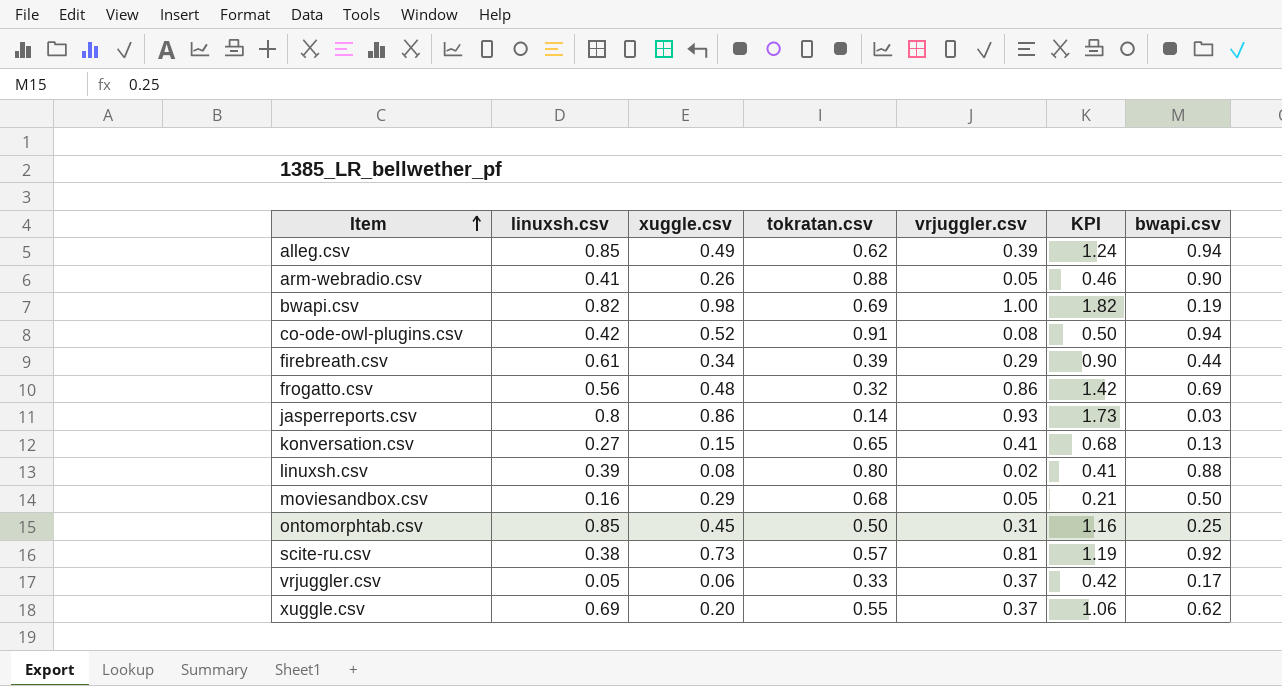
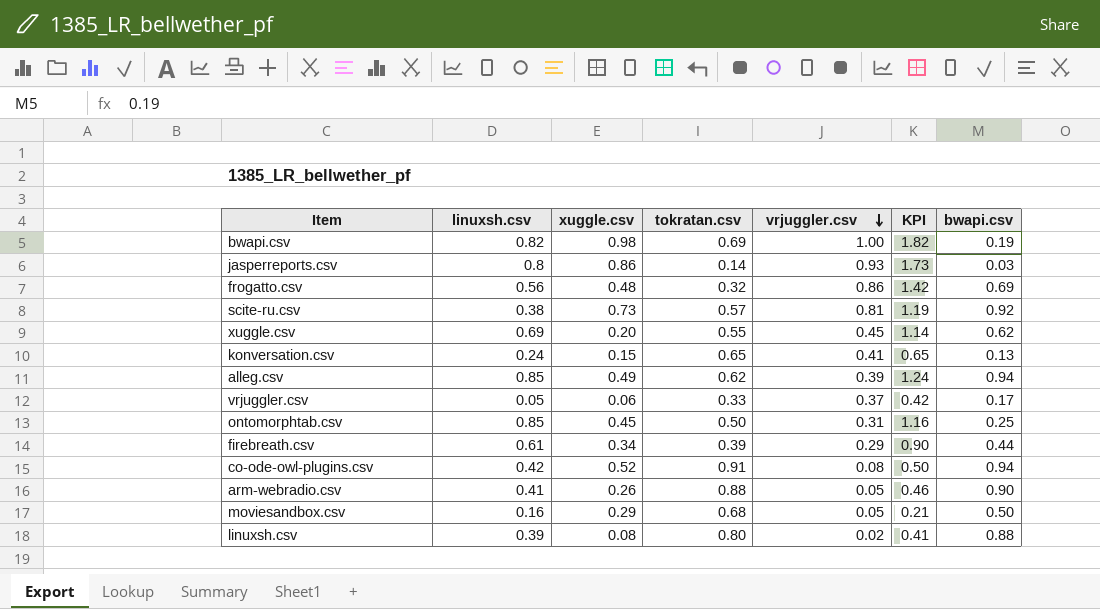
row order: Item ascending -> vrjuggler.csv descending
xuggle.csv | vrjuggler.csv: 0.37 -> 0.45
xuggle.csv | KPI: 1.06 -> 1.14
konversation.csv | linuxsh.csv: 0.27 -> 0.24
konversation.csv | KPI: 0.68 -> 0.65

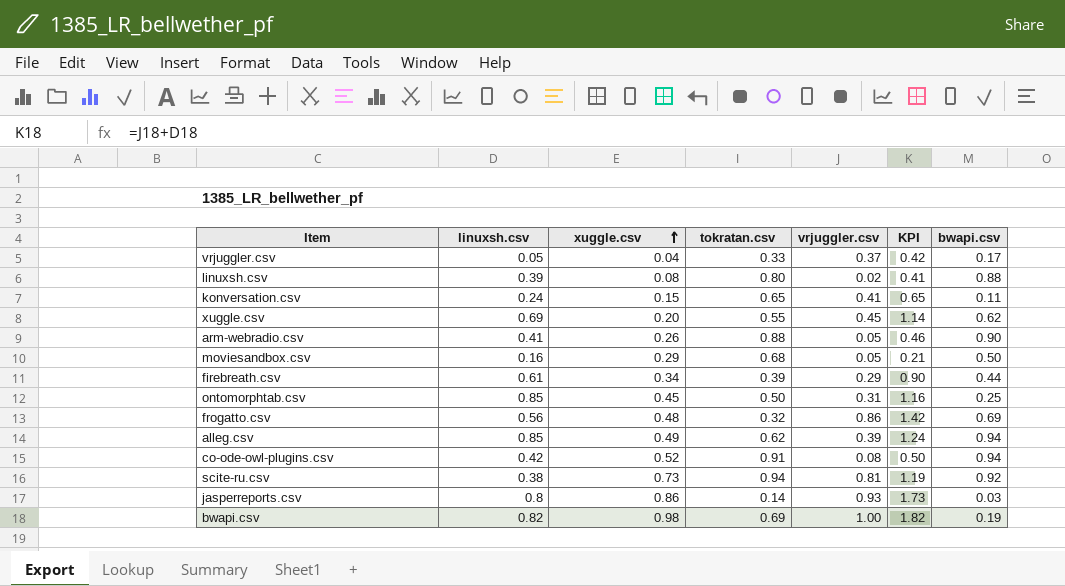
row order: vrjuggler.csv descending -> xuggle.csv ascending
vrjuggler.csv | xuggle.csv: 0.06 -> 0.04
konversation.csv | bwapi.csv: 0.13 -> 0.11
scite-ru.csv | tokratan.csv: 0.57 -> 0.94

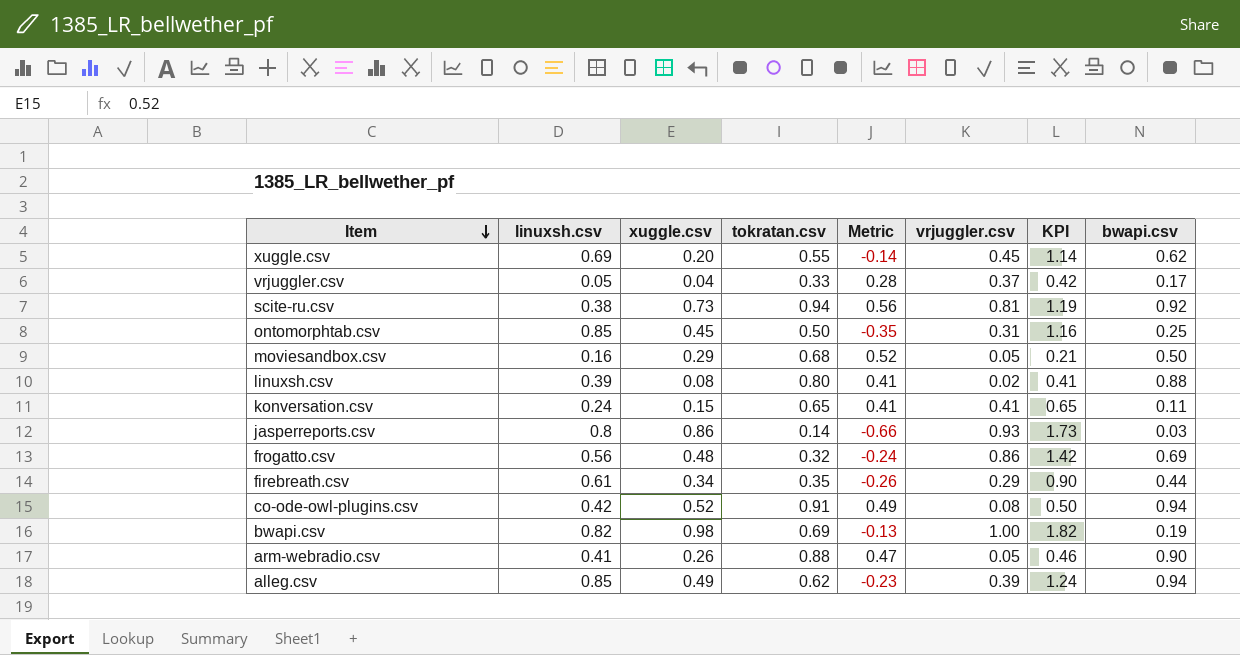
row order: xuggle.csv ascending -> Item descending
column Metric | formula: none -> [tokratan.csv] - [linuxsh.csv]
firebreath.csv | tokratan.csv: 0.39 -> 0.35

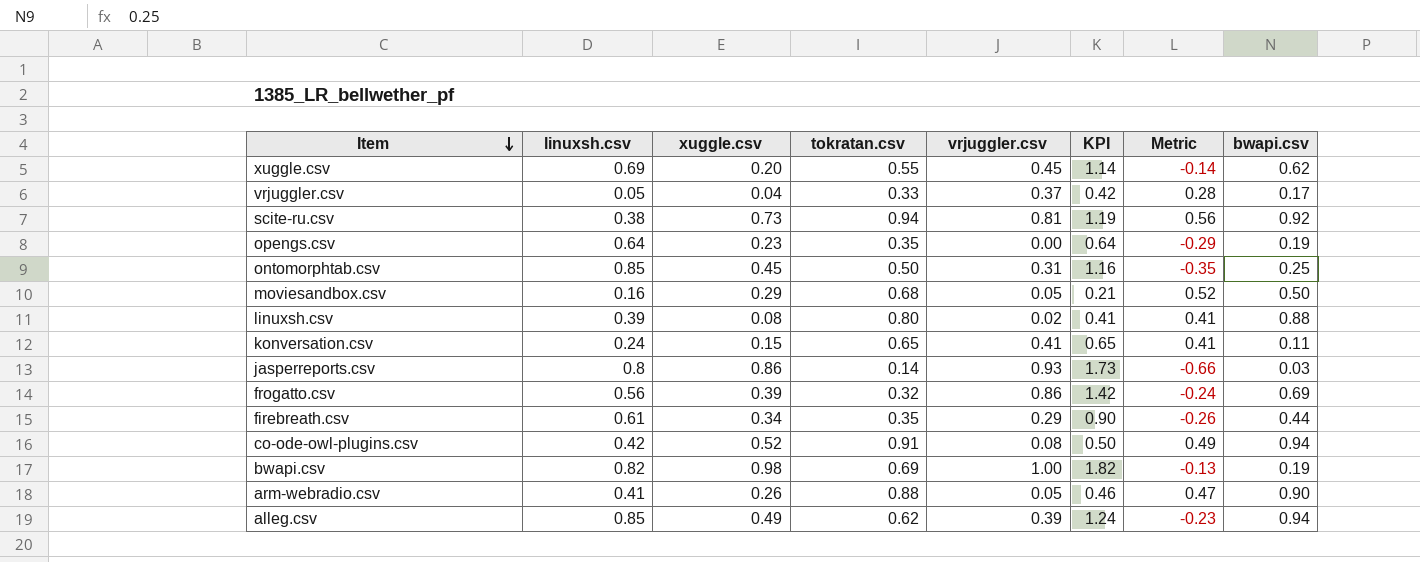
column Metric | position: 5 -> 7
row opengs.csv: none -> 0.64 | 0.23 | 0.35 | 0.00 | 0.64 | -0.29 | 0.19
frogatto.csv | xuggle.csv: 0.48 -> 0.39

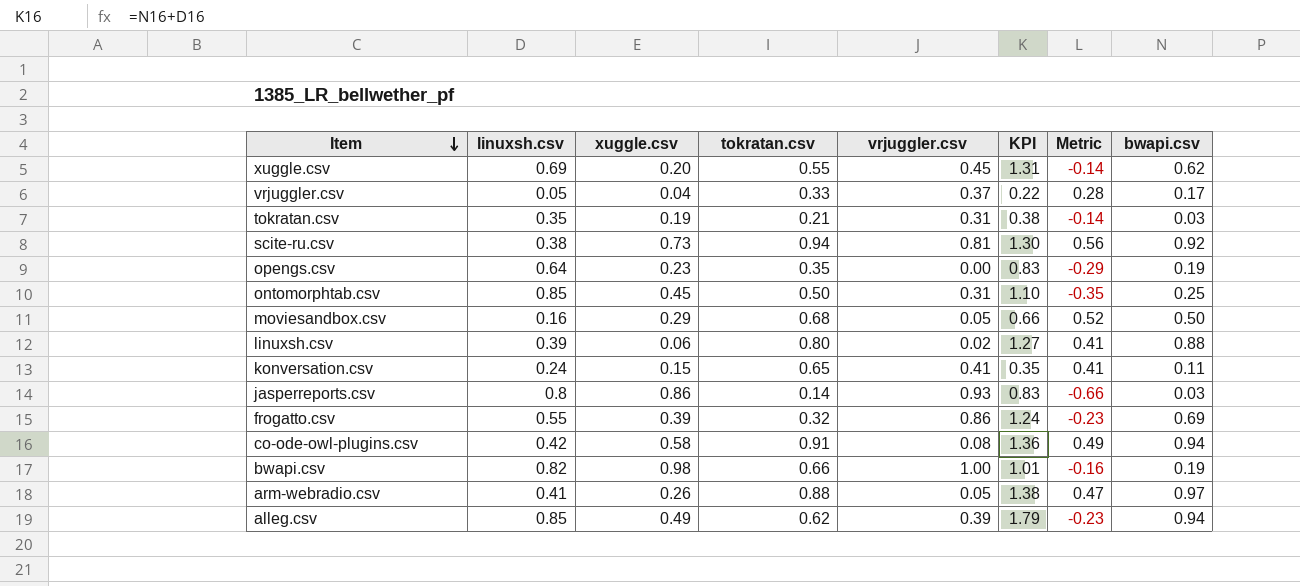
column KPI | formula: [linuxsh.csv] + [vrjuggler.csv] -> [linuxsh.csv] + [bwapi.csv]
row firebreath.csv: 0.61 | 0.34 | 0.35 | 0.29 | 0.90 | -0.26 | 0.44 -> none
row tokratan.csv: none -> 0.35 | 0.19 | 0.21 | 0.31 | 0.38 | -0.14 | 0.03
linuxsh.csv | xuggle.csv: 0.08 -> 0.06
frogatto.csv | linuxsh.csv: 0.56 -> 0.55
frogatto.csv | Metric: -0.24 -> -0.23
co-ode-owl-plugins.csv | xuggle.csv: 0.52 -> 0.58
bwapi.csv | tokratan.csv: 0.69 -> 0.66
bwapi.csv | Metric: -0.13 -> -0.16
arm-webradio.csv | bwapi.csv: 0.90 -> 0.97

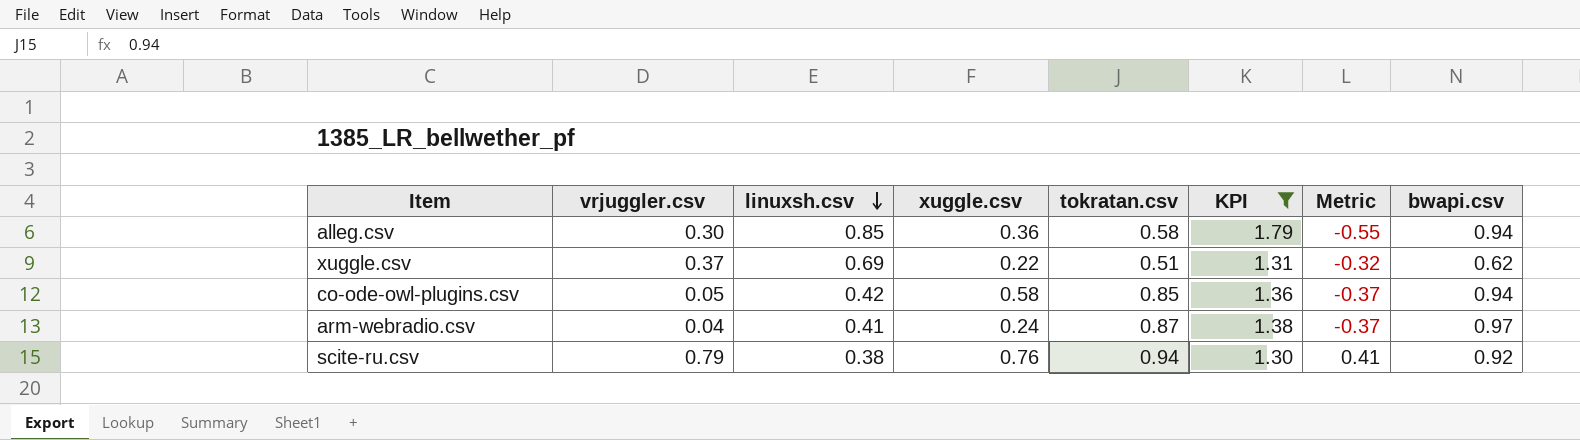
filter: none -> KPI >= 1.30
row order: Item descending -> linuxsh.csv descending
column vrjuggler.csv | position: 5 -> 2
column Metric | formula: [tokratan.csv] - [linuxsh.csv] -> [vrjuggler.csv] - [linuxsh.csv]
alleg.csv | vrjuggler.csv: 0.39 -> 0.30
alleg.csv | xuggle.csv: 0.49 -> 0.36
alleg.csv | tokratan.csv: 0.62 -> 0.58
xuggle.csv | vrjuggler.csv: 0.45 -> 0.37
xuggle.csv | xuggle.csv: 0.20 -> 0.22
xuggle.csv | tokratan.csv: 0.55 -> 0.51
co-ode-owl-plugins.csv | vrjuggler.csv: 0.08 -> 0.05
co-ode-owl-plugins.csv | tokratan.csv: 0.91 -> 0.85
arm-webradio.csv | vrjuggler.csv: 0.05 -> 0.04
arm-webradio.csv | xuggle.csv: 0.26 -> 0.24
arm-webradio.csv | tokratan.csv: 0.88 -> 0.87
scite-ru.csv | vrjuggler.csv: 0.81 -> 0.79
scite-ru.csv | xuggle.csv: 0.73 -> 0.76

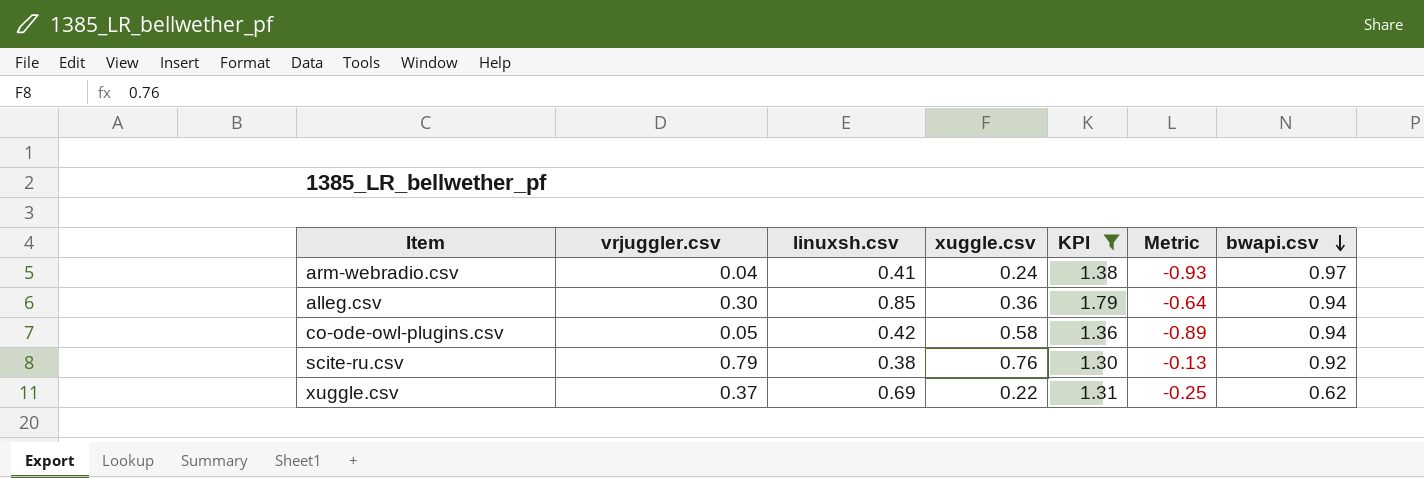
row order: linuxsh.csv descending -> bwapi.csv descending
column tokratan.csv | position: 5 -> none
column Metric | formula: [vrjuggler.csv] - [linuxsh.csv] -> [vrjuggler.csv] - [bwapi.csv]

